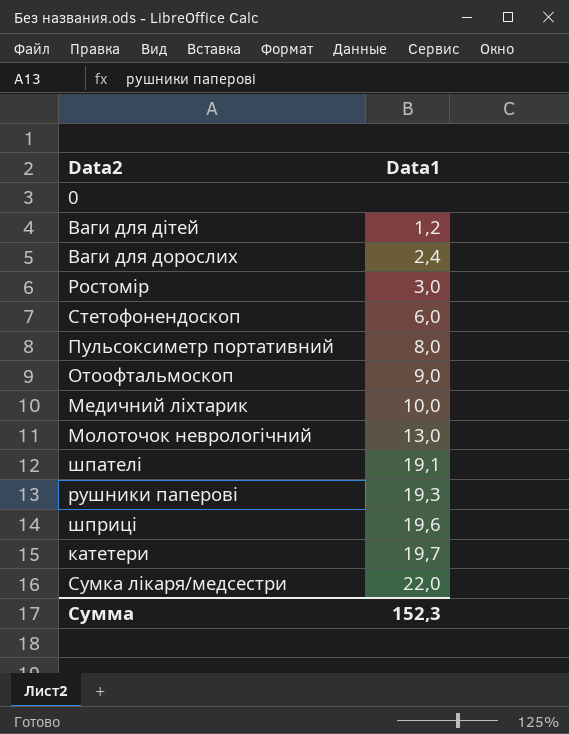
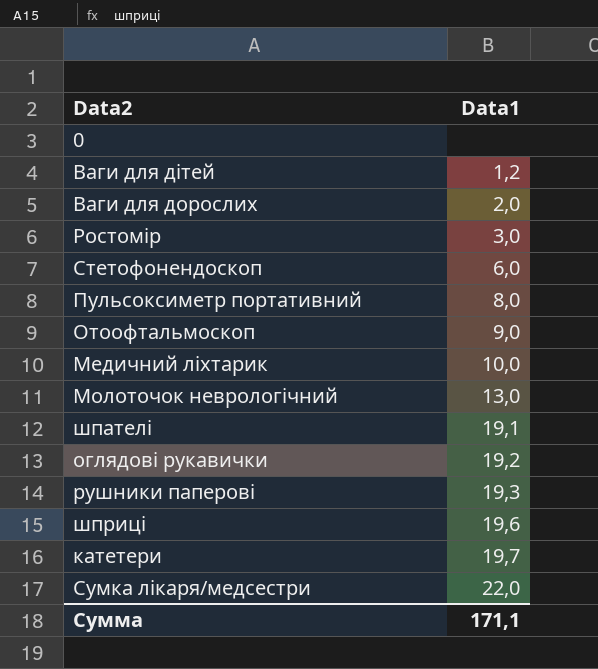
Ваги для дорослих | Data1: 2,4 -> 2,0
row оглядові рукавички: none -> 19,2
Сумма | Data1: 152,3 -> 171,1

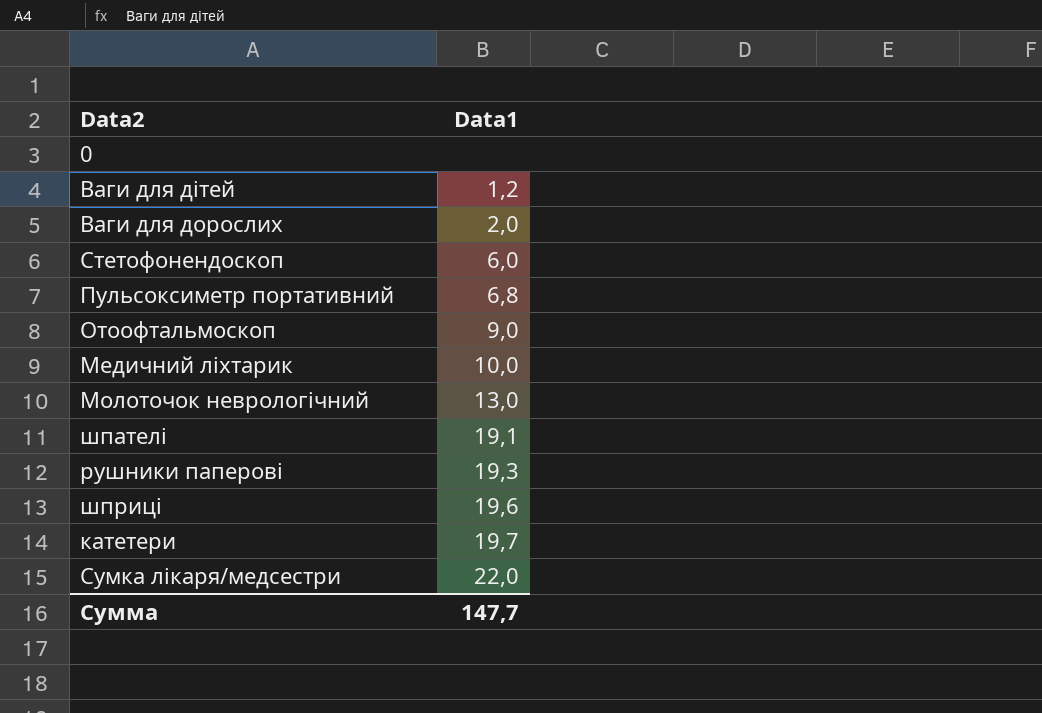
row Ростомір: 3,0 -> none
row оглядові рукавички: 19,2 -> none
Пульсоксиметр портативний | Data1: 8,0 -> 6,8
Сумма | Data1: 171,1 -> 147,7

